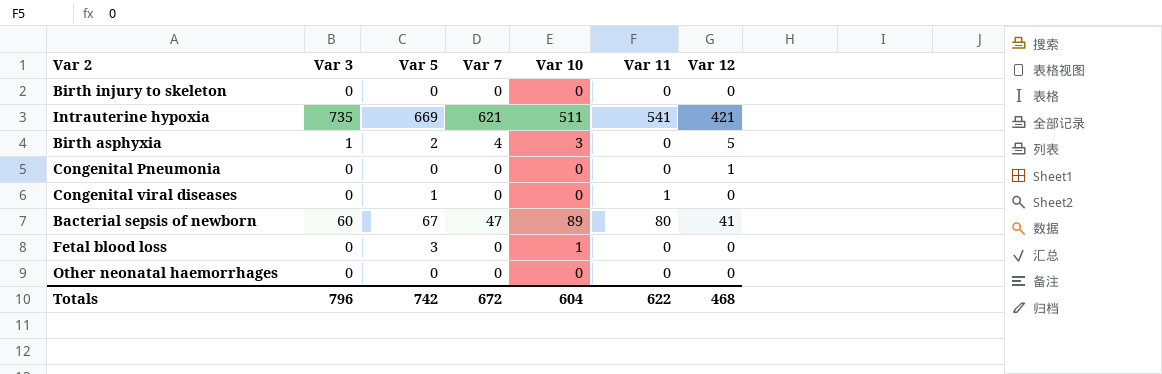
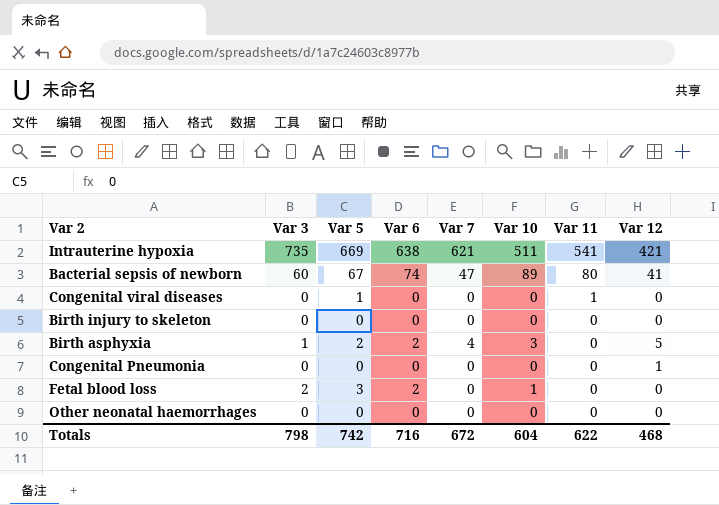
row order: none -> Var 11 descending
column Var 6 | position: none -> 4
Fetal blood loss | Var 3: 0 -> 2
Totals | Var 3: 796 -> 798

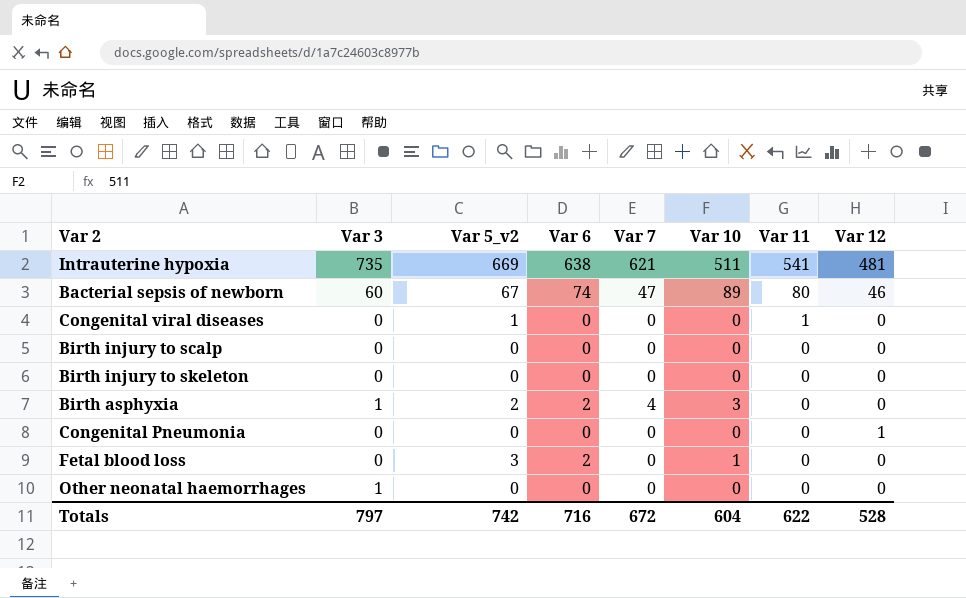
column name: Var 5 -> Var 5_v2
Intrauterine hypoxia | Var 12: 421 -> 481
Bacterial sepsis of newborn | Var 12: 41 -> 46
row Birth injury to scalp: none -> 0 | 0 | 0 | 0 | 0 | 0 | 0
Birth asphyxia | Var 12: 5 -> 0
Fetal blood loss | Var 3: 2 -> 0
Other neonatal haemorrhages | Var 3: 0 -> 1
Totals | Var 3: 798 -> 797
Totals | Var 12: 468 -> 528

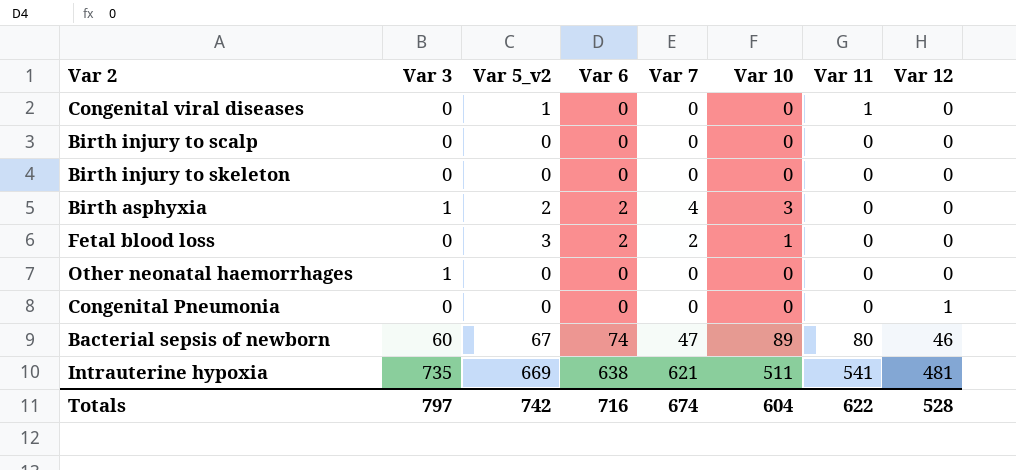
row order: Var 11 descending -> Var 12 ascending
Fetal blood loss | Var 7: 0 -> 2
Totals | Var 7: 672 -> 674

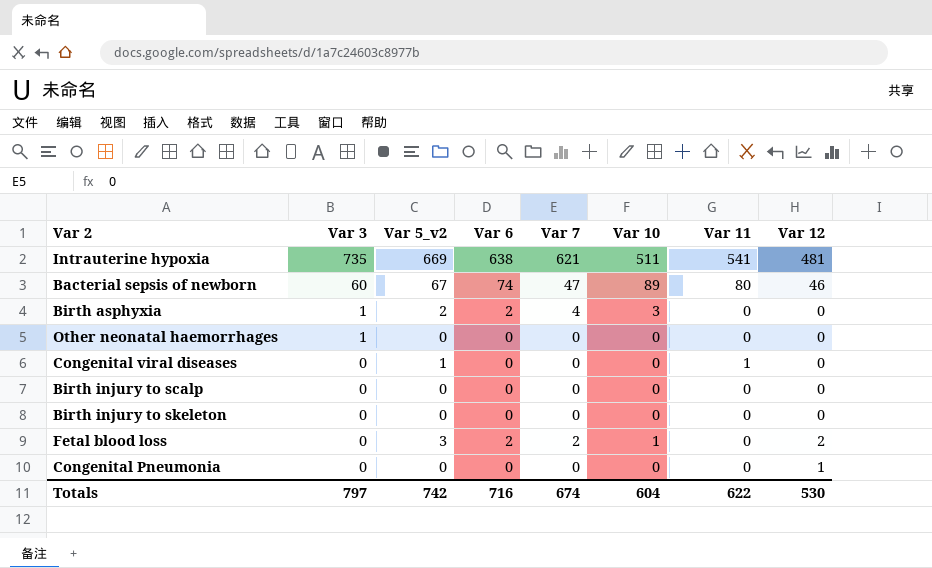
row order: Var 12 ascending -> Var 3 descending
Fetal blood loss | Var 12: 0 -> 2
Totals | Var 12: 528 -> 530

